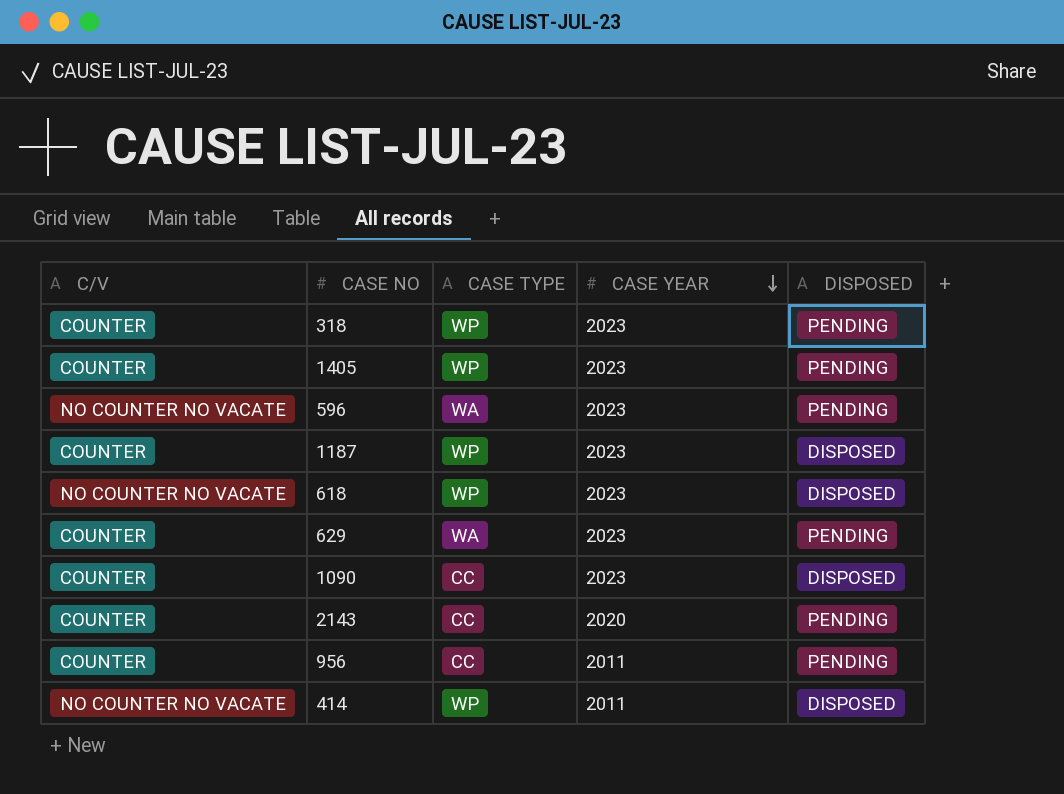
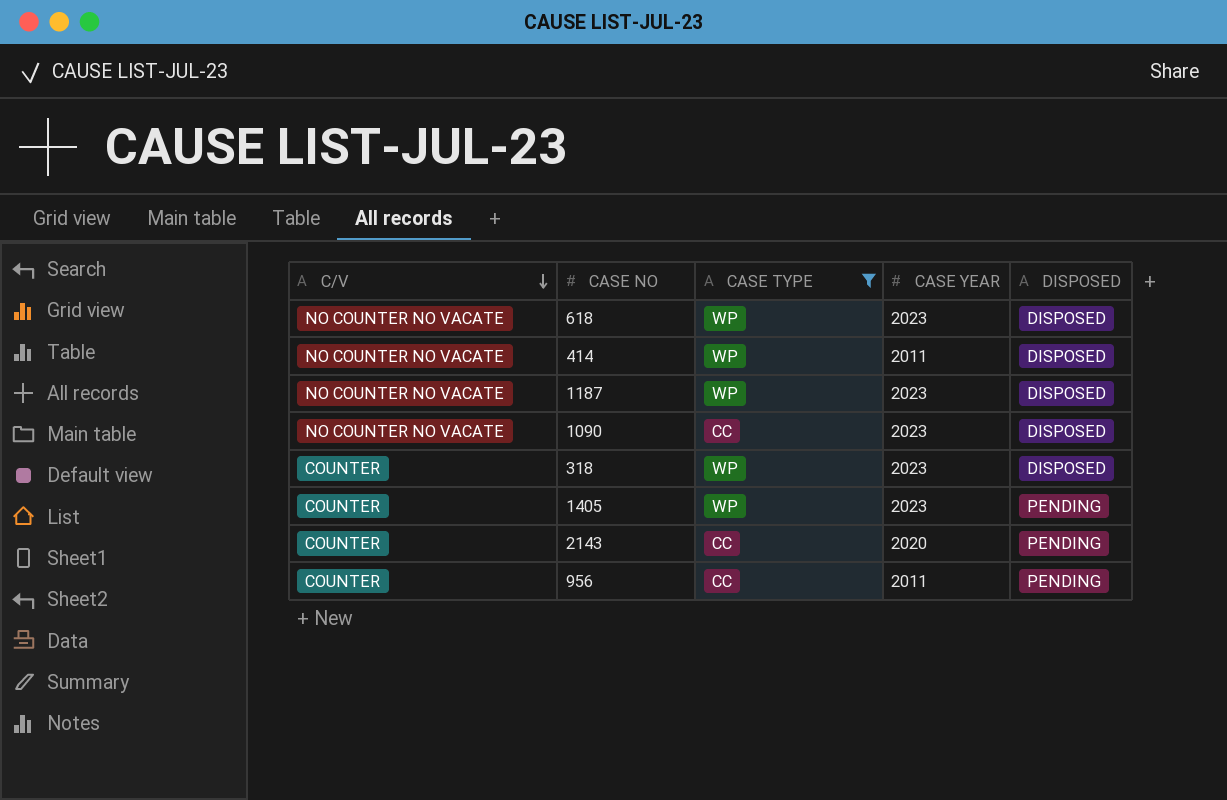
filter: none -> CASE TYPE != WA
row order: CASE YEAR descending -> C/V descending
1187 | C/V: COUNTER -> NO COUNTER NO VACATE
1090 | C/V: COUNTER -> NO COUNTER NO VACATE
318 | DISPOSED: PENDING -> DISPOSED

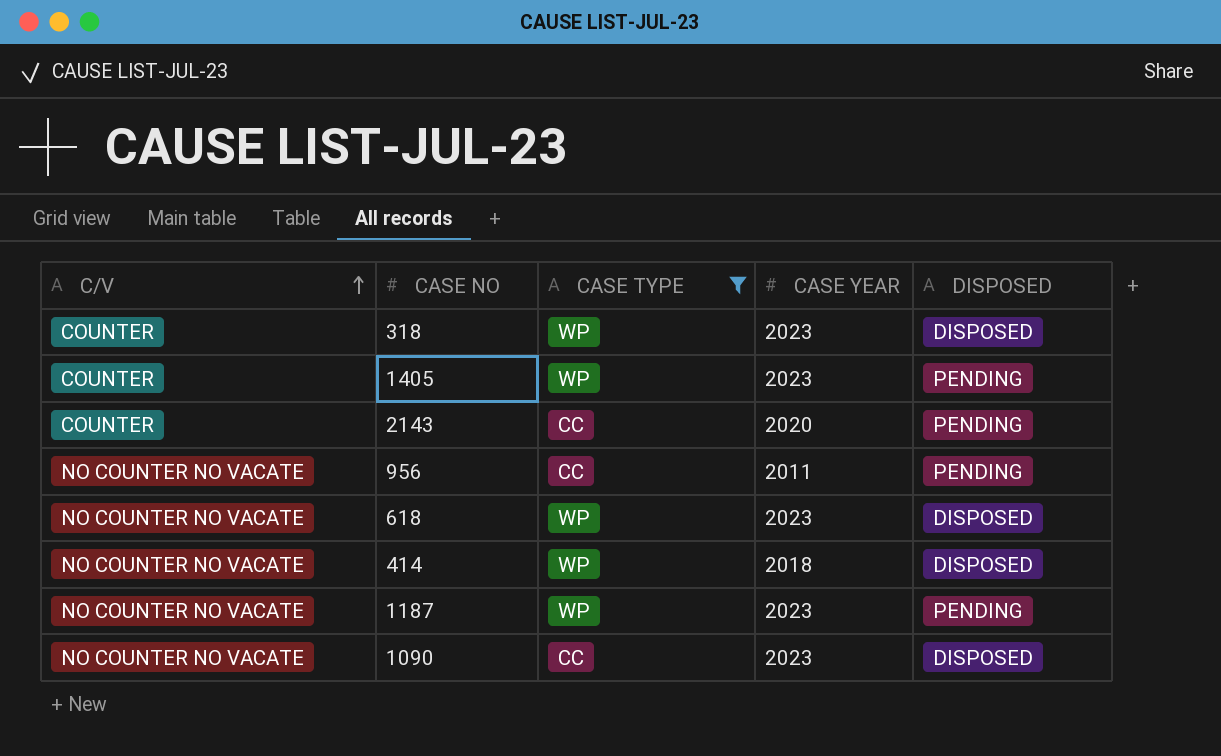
row order: C/V descending -> C/V ascending
956 | C/V: COUNTER -> NO COUNTER NO VACATE
414 | CASE YEAR: 2011 -> 2018
1187 | DISPOSED: DISPOSED -> PENDING

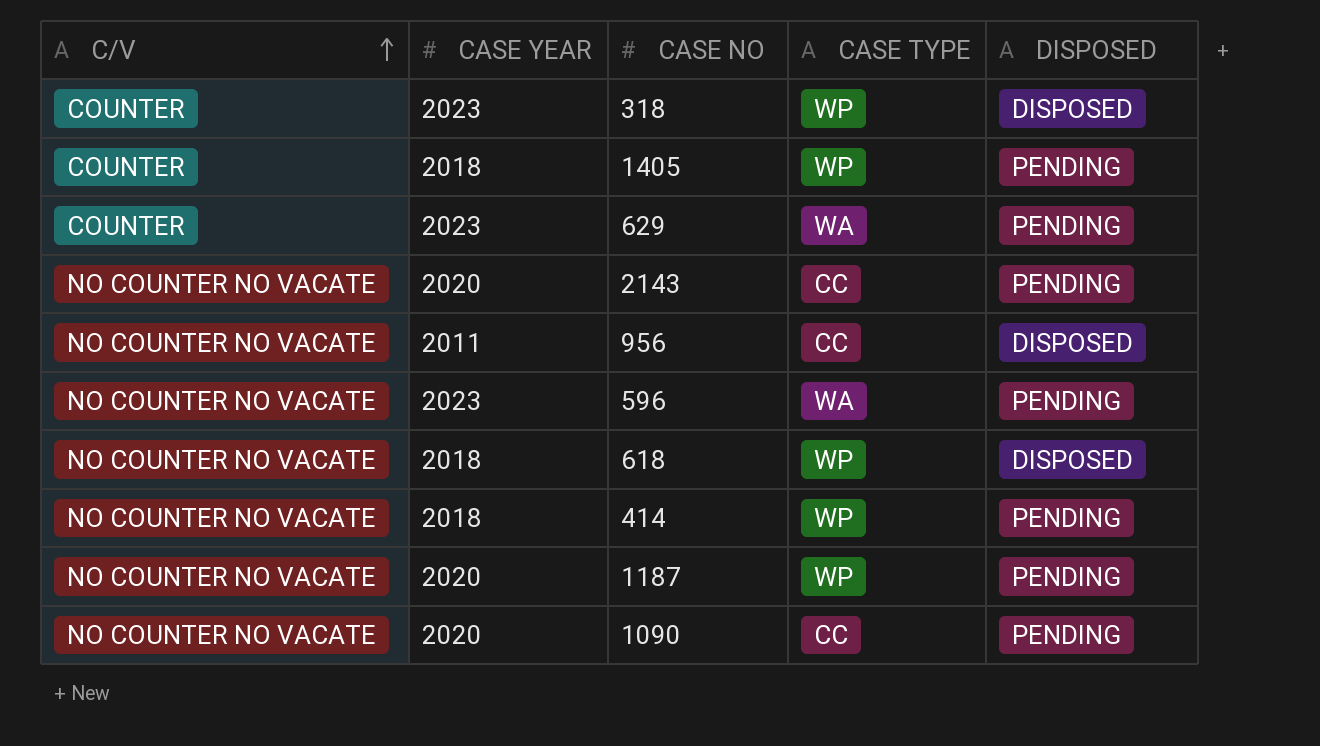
filter: CASE TYPE != WA -> none
column CASE YEAR | position: 4 -> 2
1405 | CASE YEAR: 2023 -> 2018
2143 | C/V: COUNTER -> NO COUNTER NO VACATE
956 | DISPOSED: PENDING -> DISPOSED
618 | CASE YEAR: 2023 -> 2018
414 | DISPOSED: DISPOSED -> PENDING
1187 | CASE YEAR: 2023 -> 2020
1090 | CASE YEAR: 2023 -> 2020
1090 | DISPOSED: DISPOSED -> PENDING

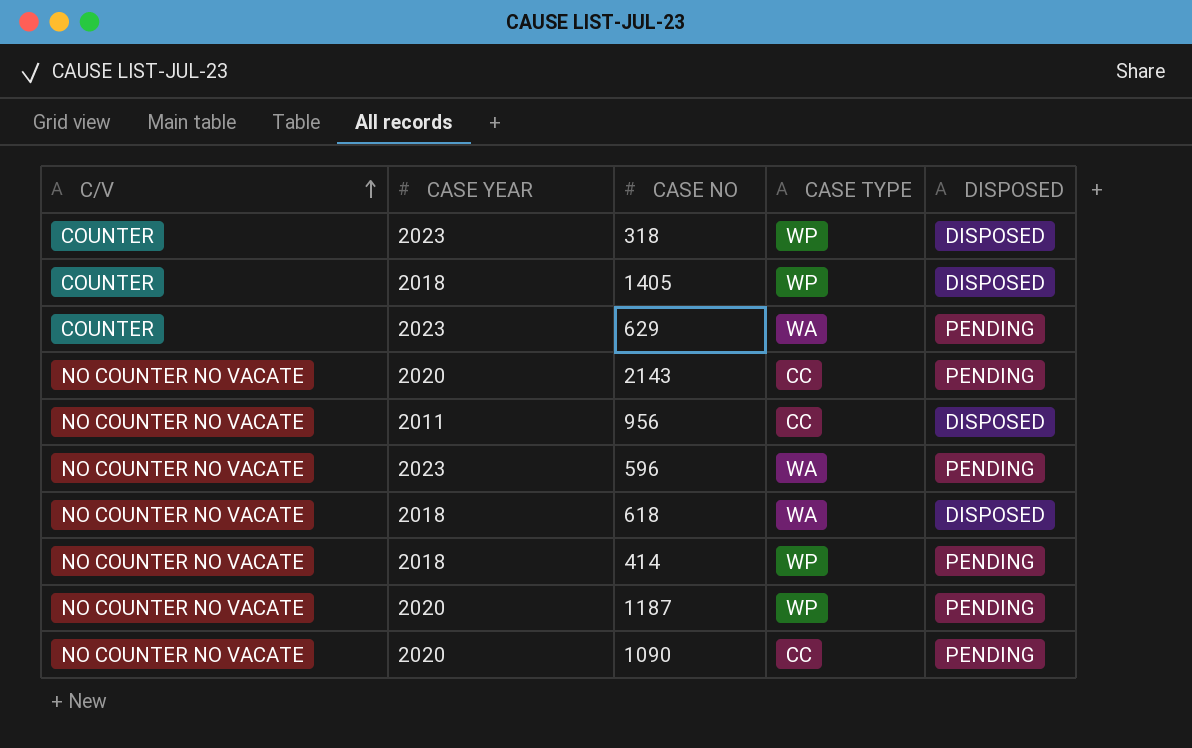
1405 | DISPOSED: PENDING -> DISPOSED
618 | CASE TYPE: WP -> WA

